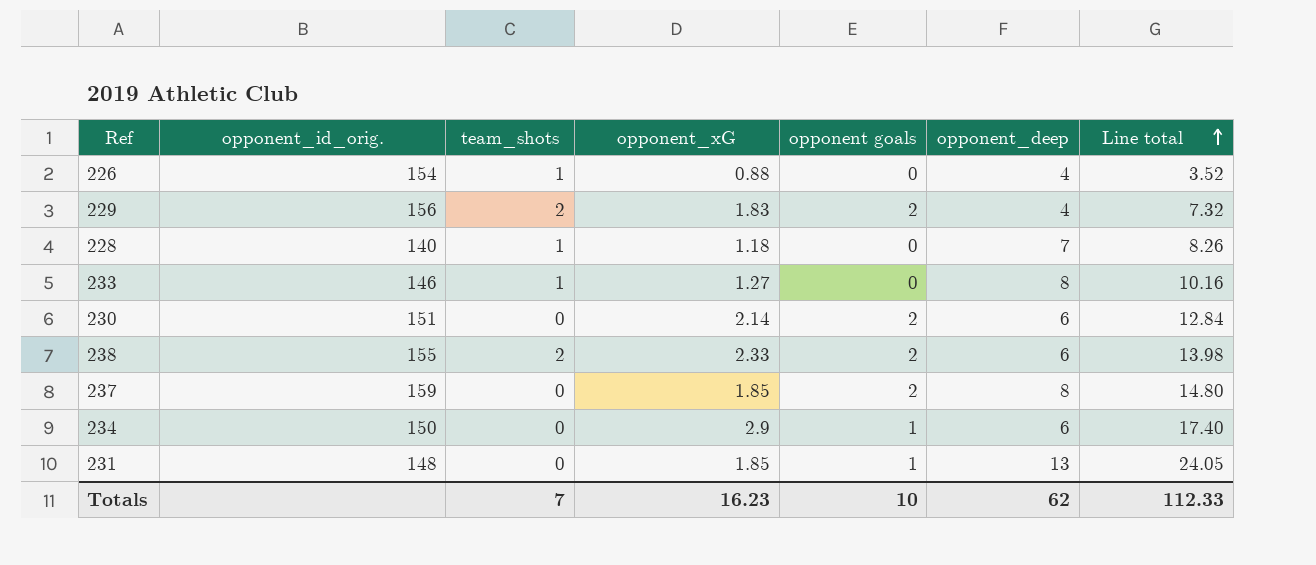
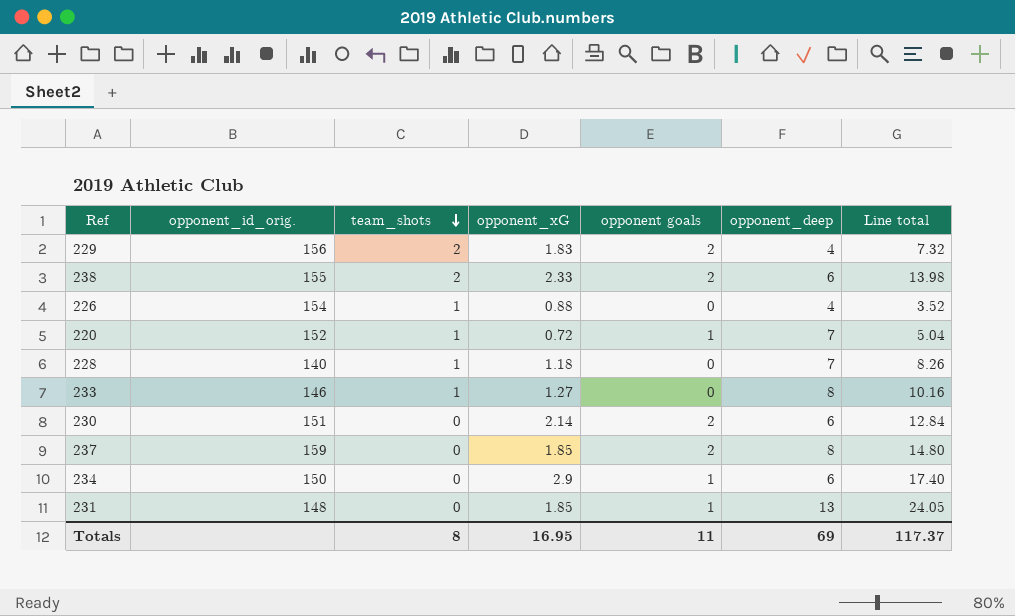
row order: Line total ascending -> team_shots descending
row 220: none -> 152 | 1 | 0.72 | 1 | 7 | 5.04
Totals | team_shots: 7 -> 8
Totals | opponent_xG: 16.23 -> 16.95
Totals | opponent goals: 10 -> 11
Totals | opponent_deep: 62 -> 69
Totals | Line total: 112.33 -> 117.37

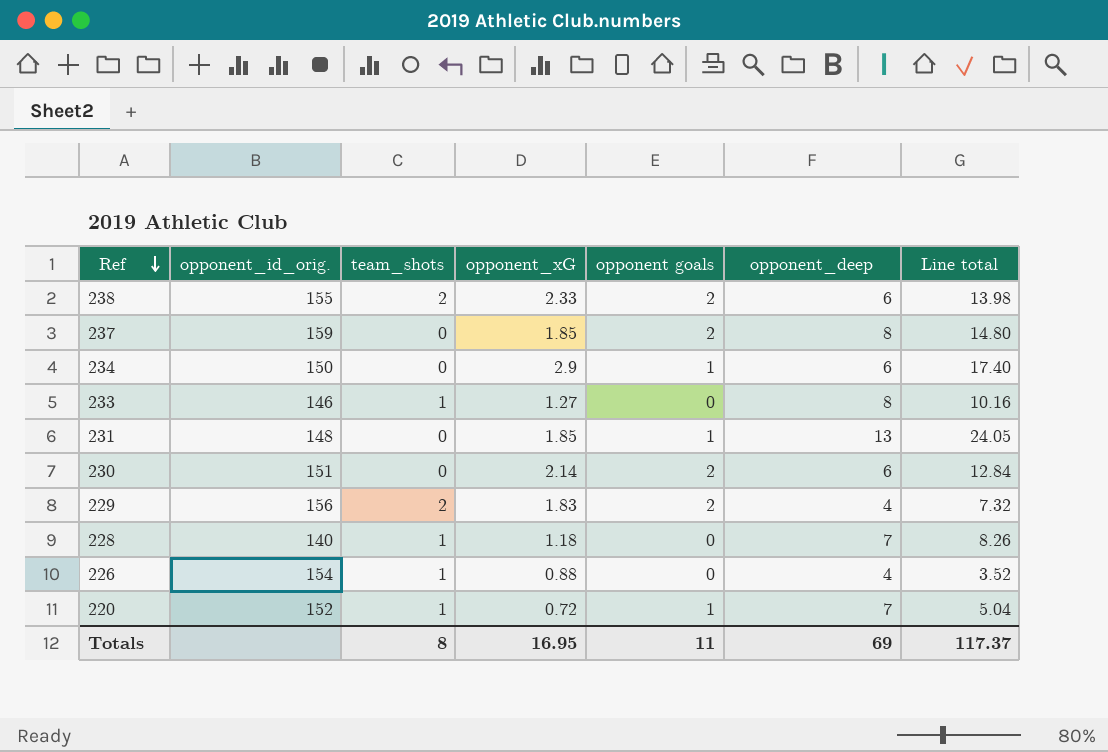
row order: team_shots descending -> Ref descending

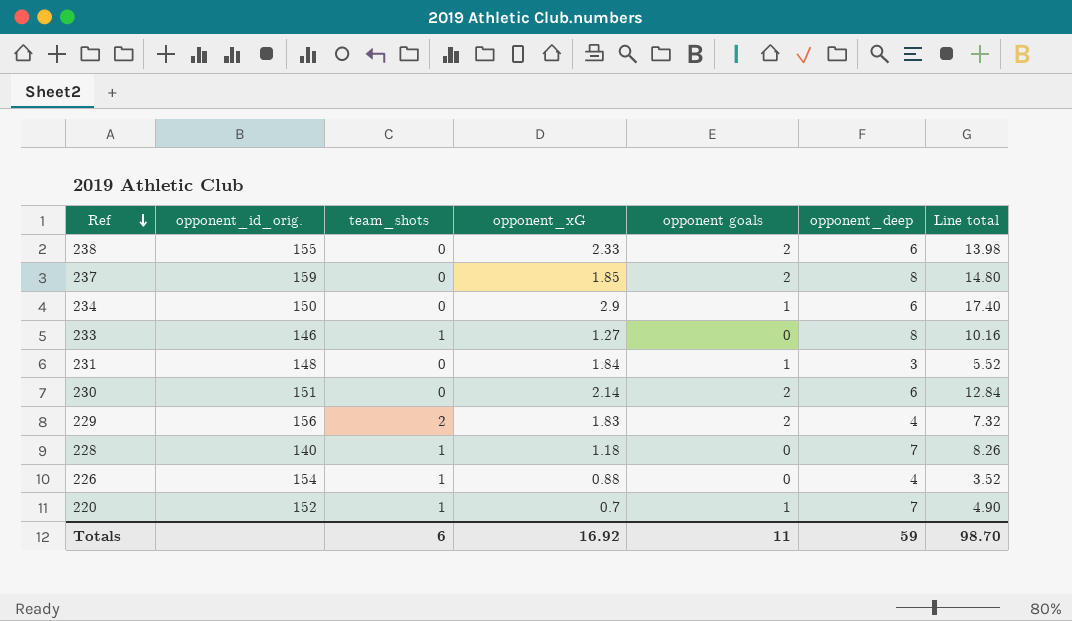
238 | team_shots: 2 -> 0
231 | opponent_xG: 1.85 -> 1.84
231 | opponent_deep: 13 -> 3
231 | Line total: 24.05 -> 5.52
220 | opponent_xG: 0.72 -> 0.7
220 | Line total: 5.04 -> 4.90
Totals | team_shots: 8 -> 6
Totals | opponent_xG: 16.95 -> 16.92
Totals | opponent_deep: 69 -> 59
Totals | Line total: 117.37 -> 98.70

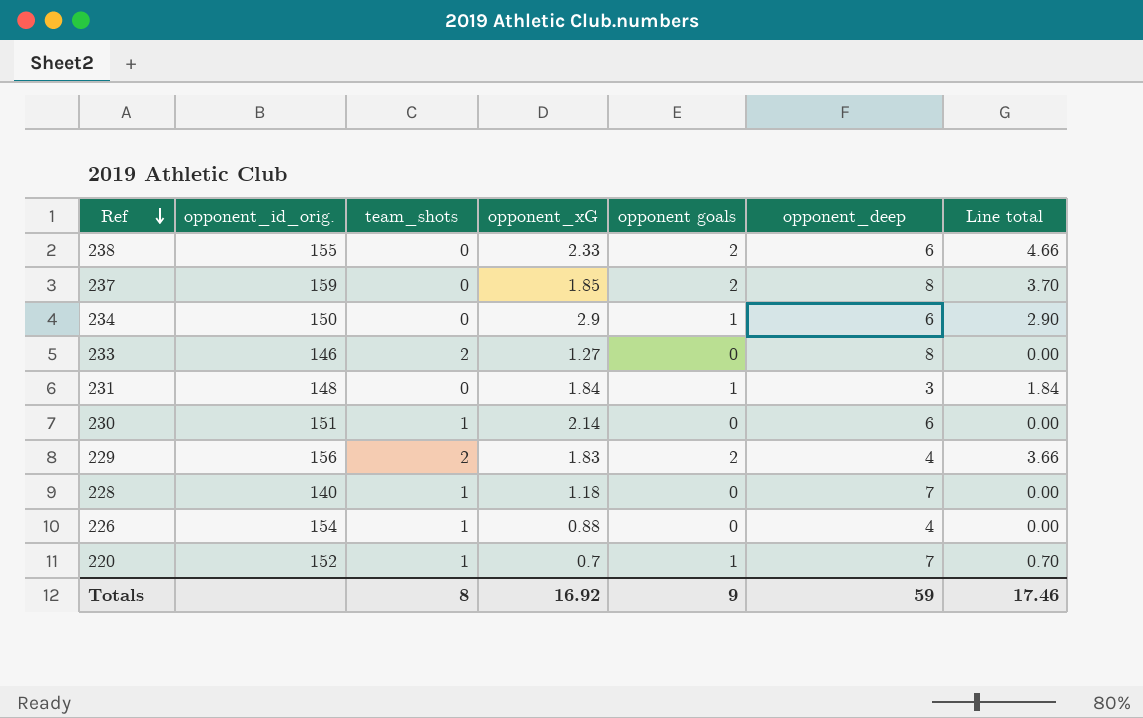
column Line total | formula: [opponent_xG] * [opponent_deep] -> [opponent_xG] * [opponent goals]
233 | team_shots: 1 -> 2
230 | team_shots: 0 -> 1
230 | opponent goals: 2 -> 0
Totals | team_shots: 6 -> 8
Totals | opponent goals: 11 -> 9
Totals | Line total: 98.70 -> 17.46

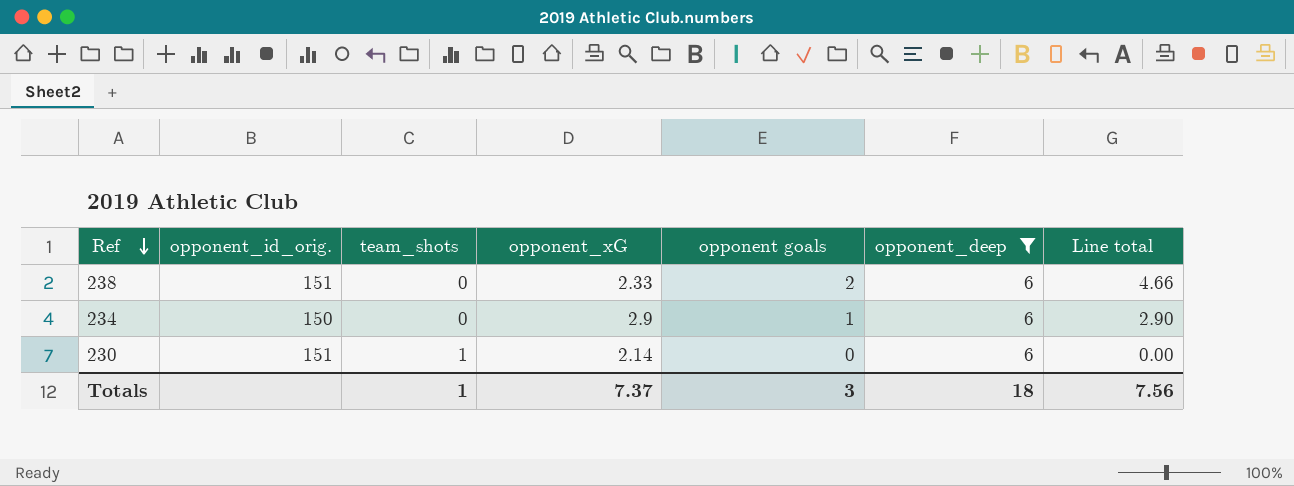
filter: none -> opponent_deep = 6
238 | opponent_id_orig.: 155 -> 151
Totals | team_shots: 8 -> 1
Totals | opponent_xG: 16.92 -> 7.37
Totals | opponent goals: 9 -> 3
Totals | opponent_deep: 59 -> 18
Totals | Line total: 17.46 -> 7.56

